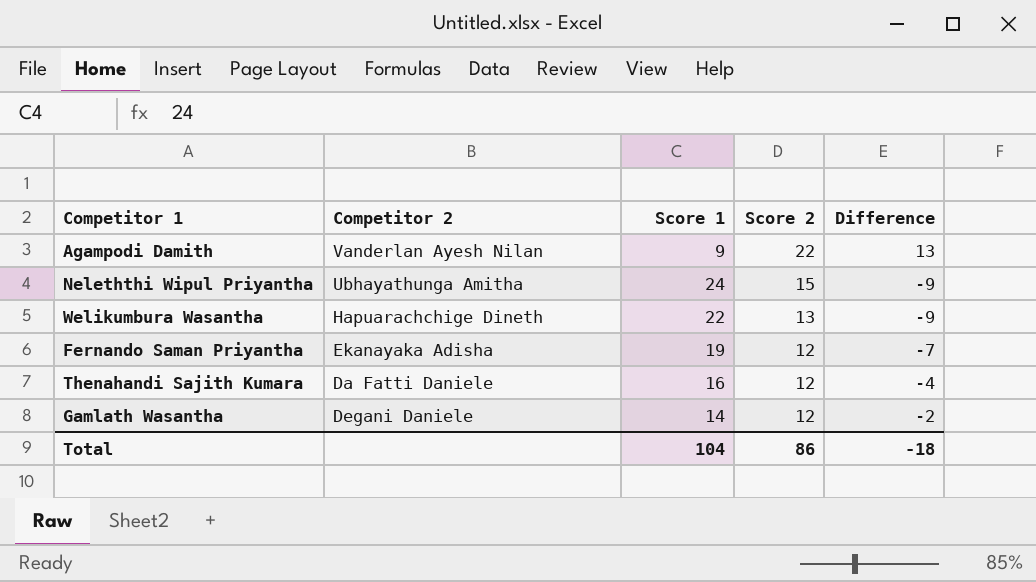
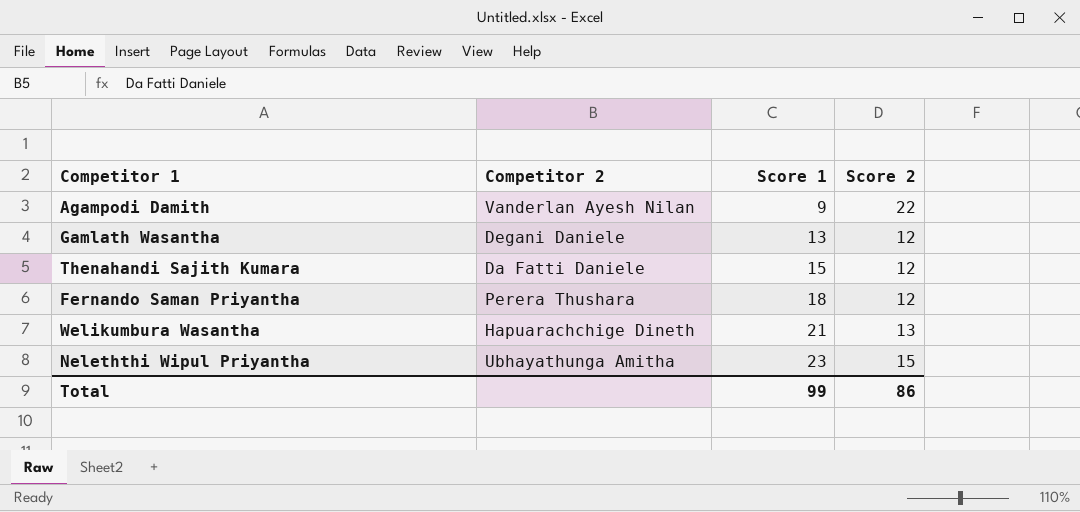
row order: Score 2 descending -> Score 1 ascending
column Difference | formula: [Score 2] - [Score 1] -> none
Gamlath Wasantha | Score 1: 14 -> 13
Thenahandi Sajith Kumara | Score 1: 16 -> 15
Fernando Saman Priyantha | Competitor 2: Ekanayaka Adisha -> Perera Thushara
Fernando Saman Priyantha | Score 1: 19 -> 18
Welikumbura Wasantha | Score 1: 22 -> 21
Neleththi Wipul Priyantha | Score 1: 24 -> 23
Total | Score 1: 104 -> 99

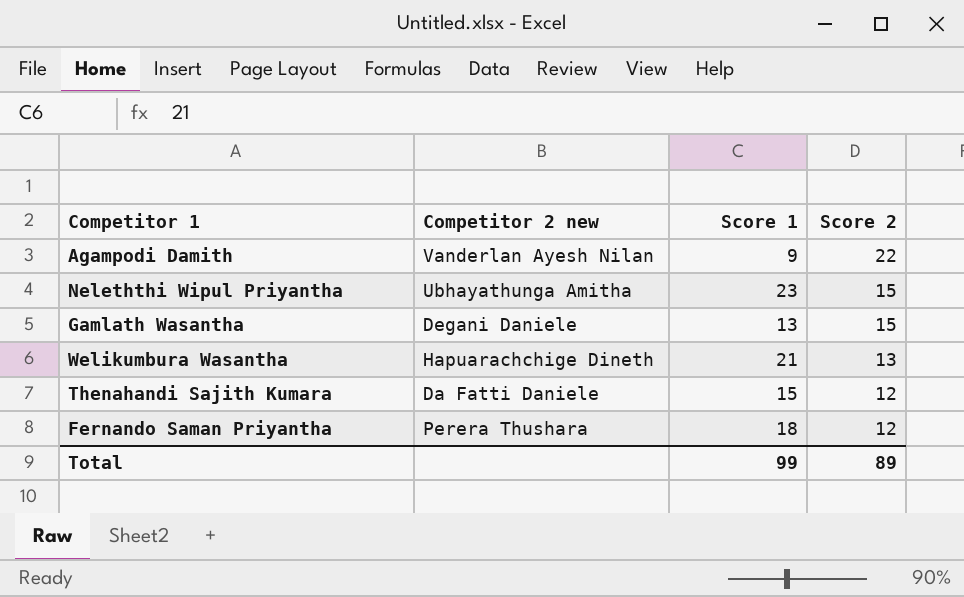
row order: Score 1 ascending -> Score 2 descending
column name: Competitor 2 -> Competitor 2 new
Gamlath Wasantha | Score 2: 12 -> 15
Total | Score 2: 86 -> 89

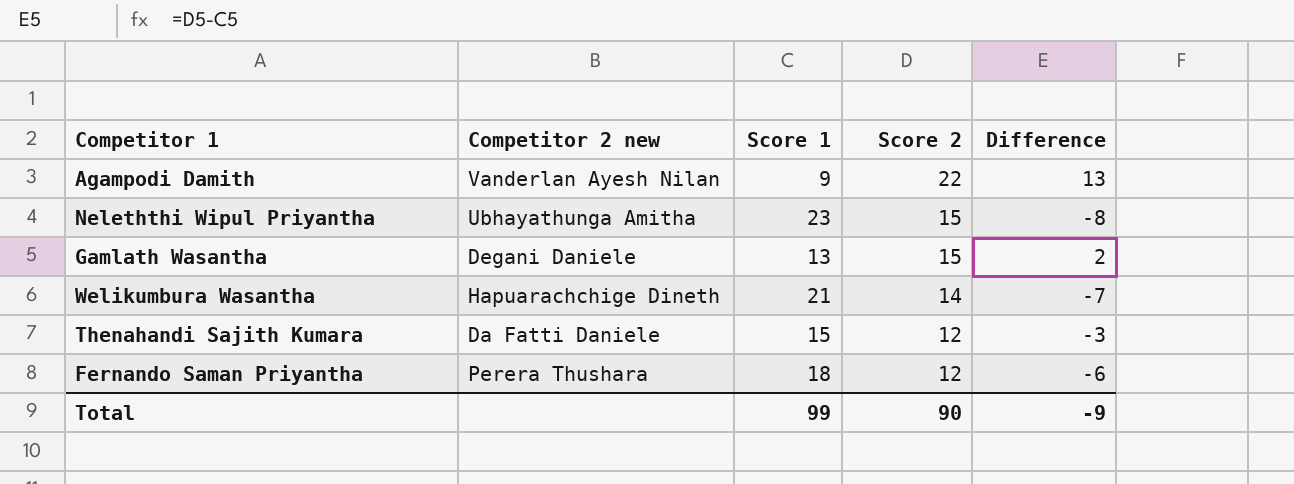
column Difference | formula: none -> [Score 2] - [Score 1]
Welikumbura Wasantha | Score 2: 13 -> 14
Total | Score 2: 89 -> 90

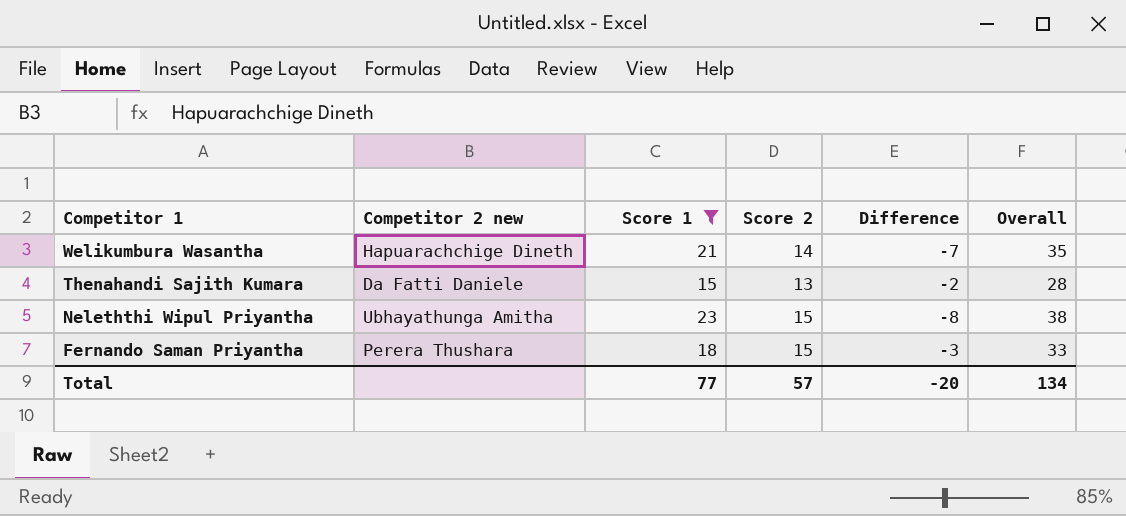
filter: none -> Score 1 >= 15
row order: Score 2 descending -> Competitor 1 descending
column Overall | formula: none -> [Score 1] + [Score 2]
Thenahandi Sajith Kumara | Score 2: 12 -> 13
Thenahandi Sajith Kumara | Difference: -3 -> -2
Fernando Saman Priyantha | Score 2: 12 -> 15
Fernando Saman Priyantha | Difference: -6 -> -3
Total | Score 1: 99 -> 77
Total | Score 2: 90 -> 57
Total | Difference: -9 -> -20

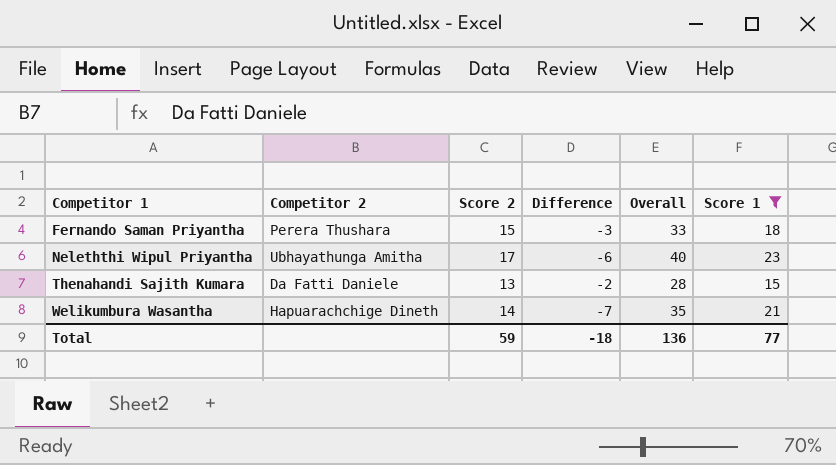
row order: Competitor 1 descending -> Competitor 1 ascending
column name: Competitor 2 new -> Competitor 2
column Score 1 | position: 3 -> 6
Neleththi Wipul Priyantha | Score 2: 15 -> 17
Neleththi Wipul Priyantha | Difference: -8 -> -6
Neleththi Wipul Priyantha | Overall: 38 -> 40
Total | Score 2: 57 -> 59
Total | Difference: -20 -> -18
Total | Overall: 134 -> 136

